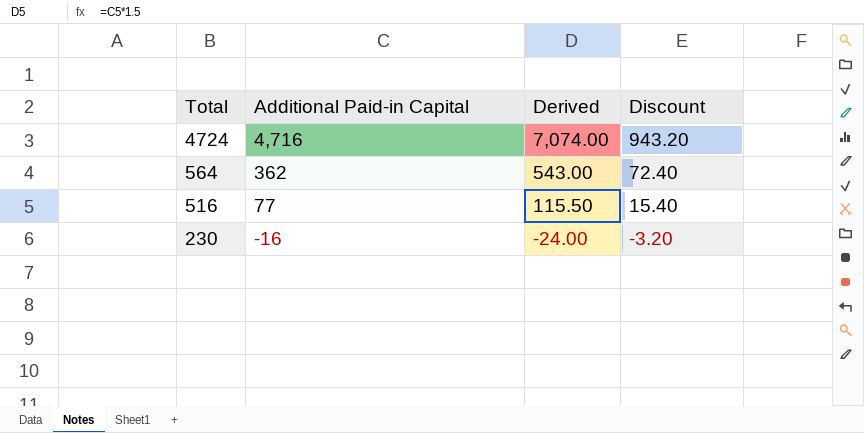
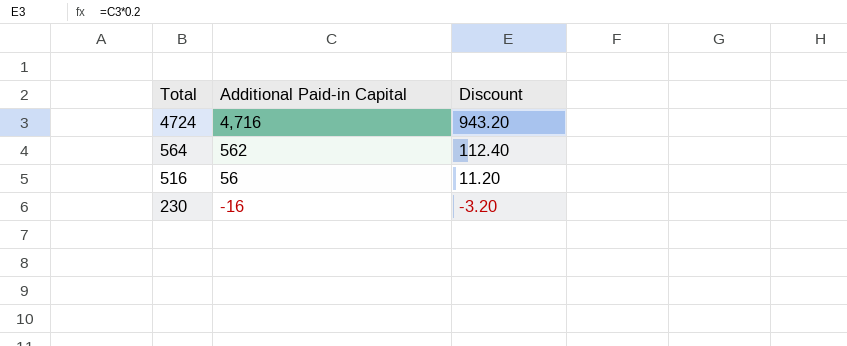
column Derived | formula: [Additional Paid-in Capital] * 1.5 -> none
564 | Additional Paid-in Capital: 362 -> 562
564 | Discount: 72.40 -> 112.40
516 | Additional Paid-in Capital: 77 -> 56
516 | Discount: 15.40 -> 11.20

